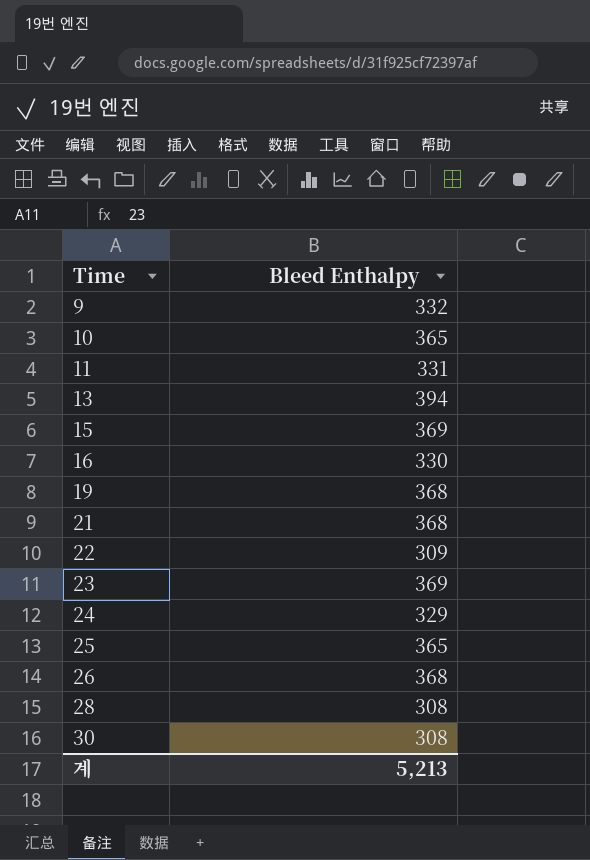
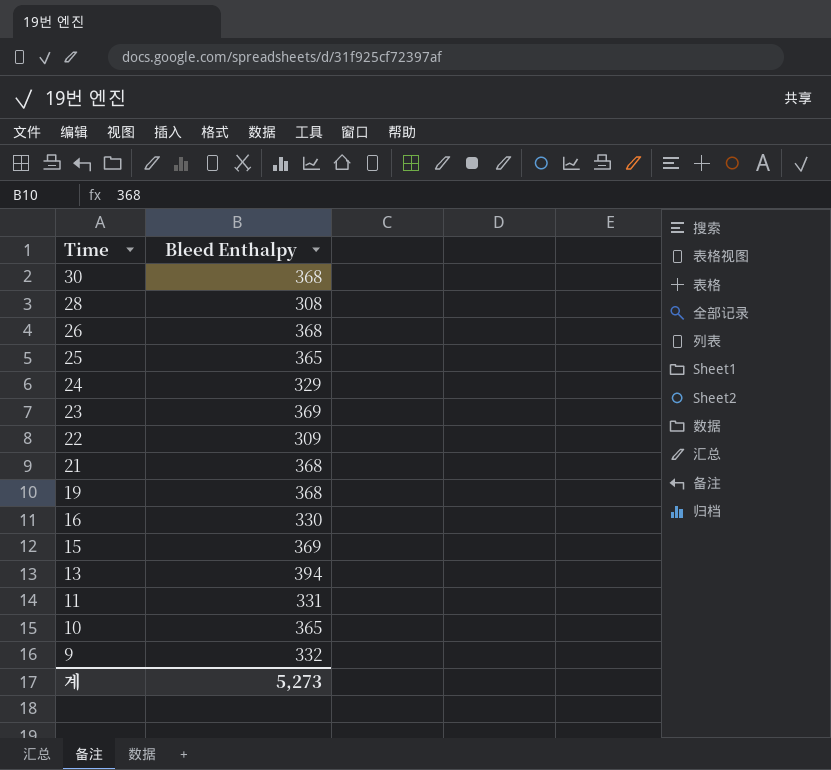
row order: Time ascending -> Time descending
30 | Bleed Enthalpy: 308 -> 368
계 | Bleed Enthalpy: 5,213 -> 5,273

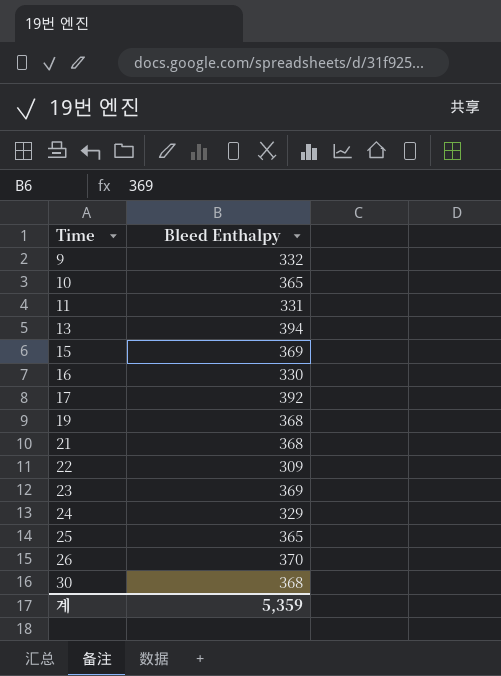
row order: Time descending -> Time ascending
row 28: 308 -> none
row 17: none -> 392
26 | Bleed Enthalpy: 368 -> 370
계 | Bleed Enthalpy: 5,273 -> 5,359

